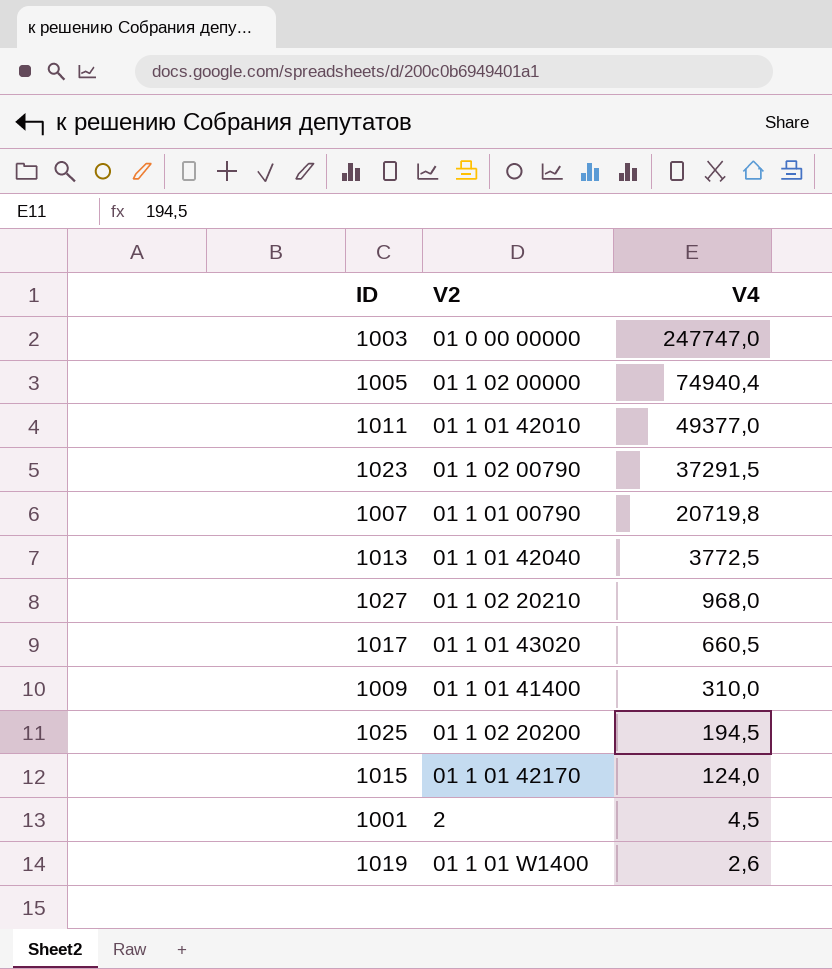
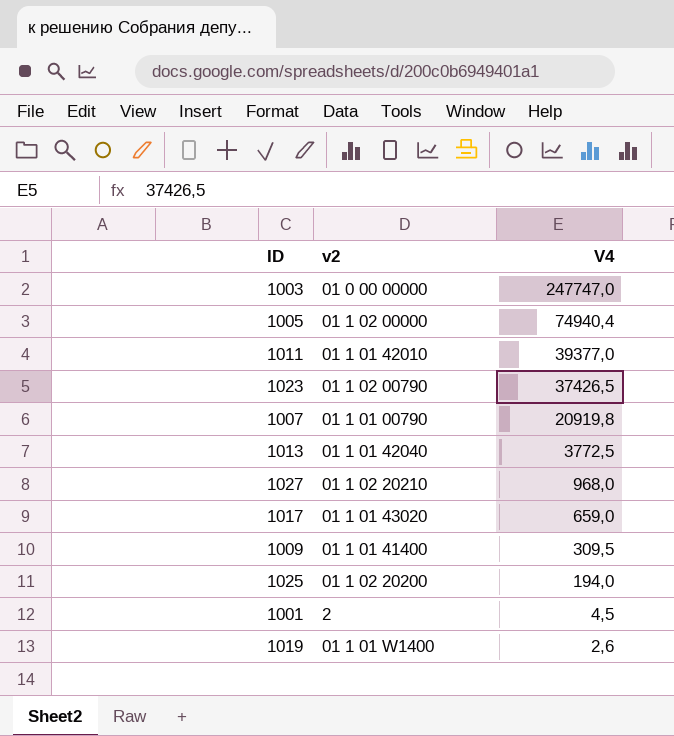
column name: V2 -> v2
row 1015: 01 1 01 42170 | 124,0 -> none
1011 | V4: 49377,0 -> 39377,0
1023 | V4: 37291,5 -> 37426,5
1007 | V4: 20719,8 -> 20919,8
1017 | V4: 660,5 -> 659,0
1009 | V4: 310,0 -> 309,5
1025 | V4: 194,5 -> 194,0

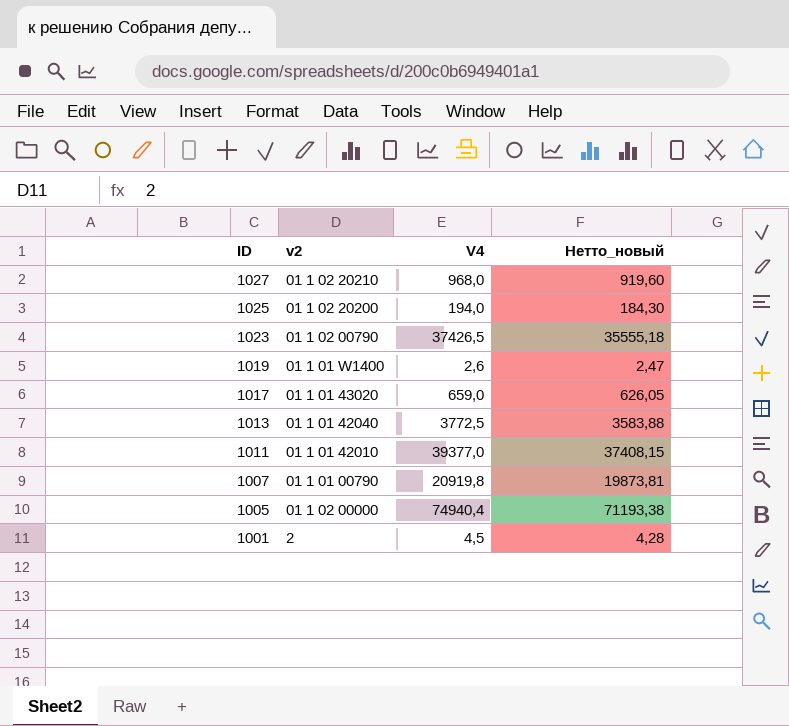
row order: V4 descending -> ID descending
column Нетто_новый | formula: none -> [V4] * 0,95
row 1003: 01 0 00 00000 | 247747,0 -> none
row 1009: 01 1 01 41400 | 309,5 -> none

